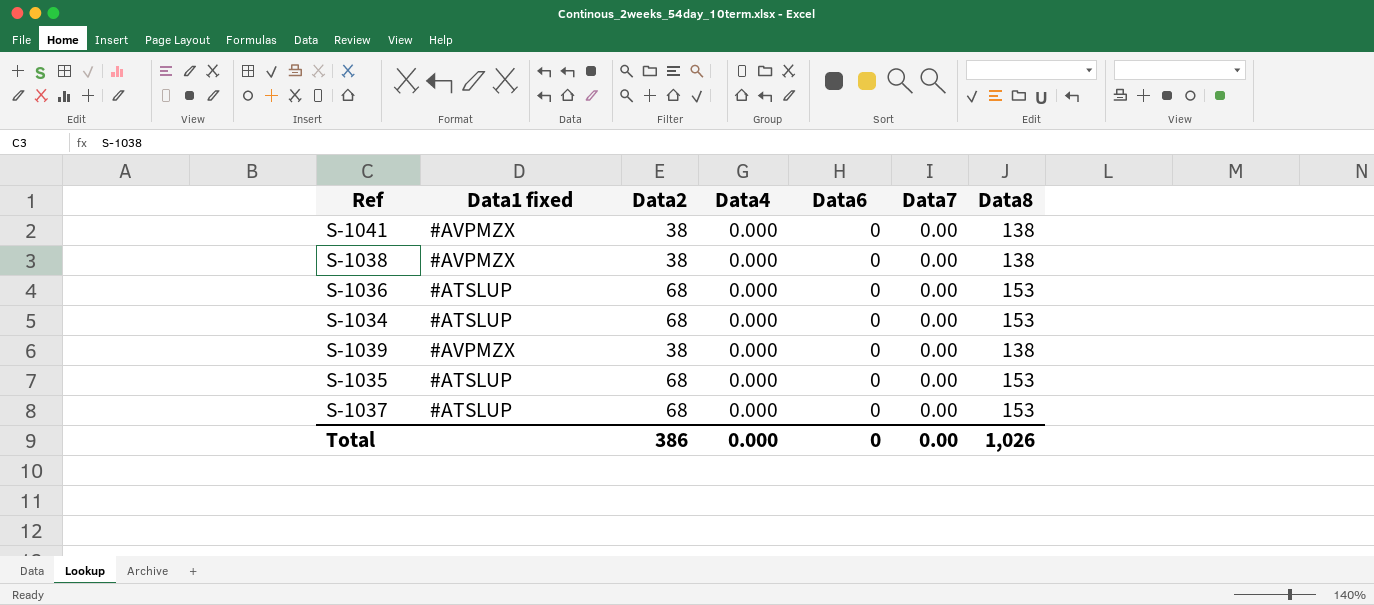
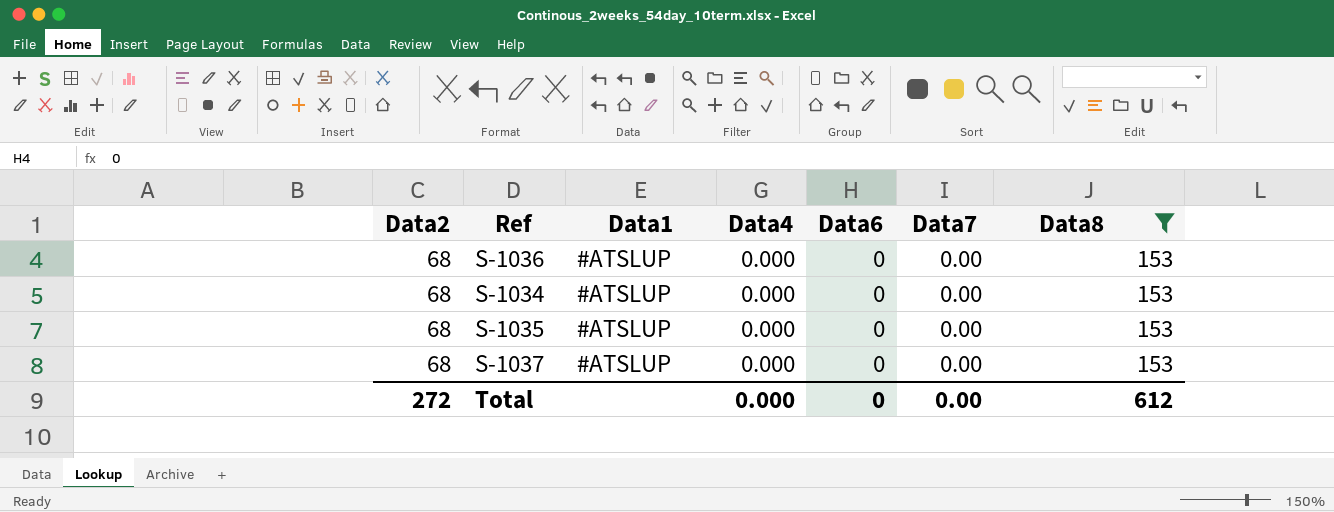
filter: none -> Data8 = 153
column Data2 | position: 3 -> 1
column name: Data1 fixed -> Data1
Total | Data2: 386 -> 272
Total | Data8: 1,026 -> 612

